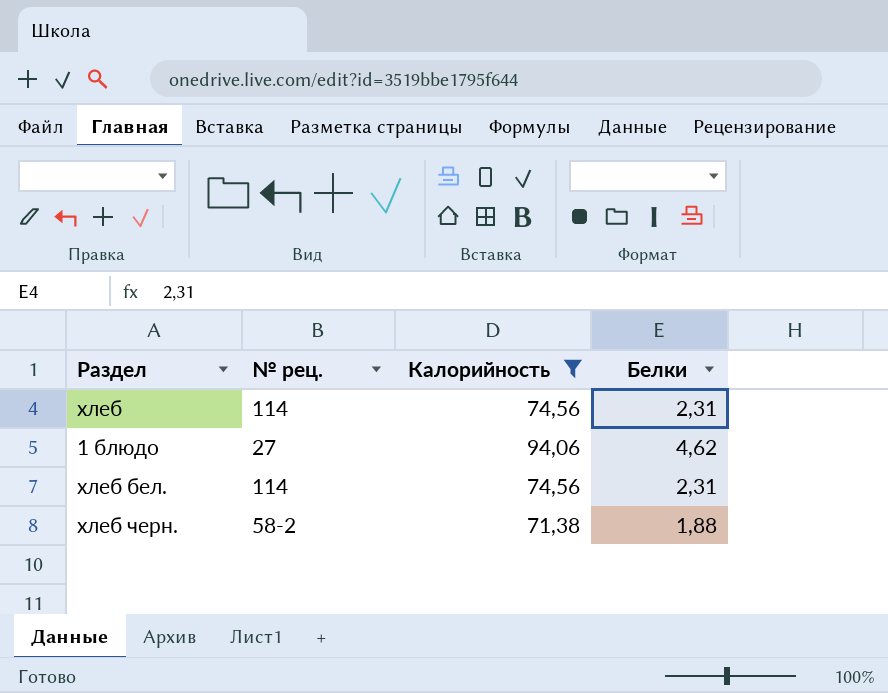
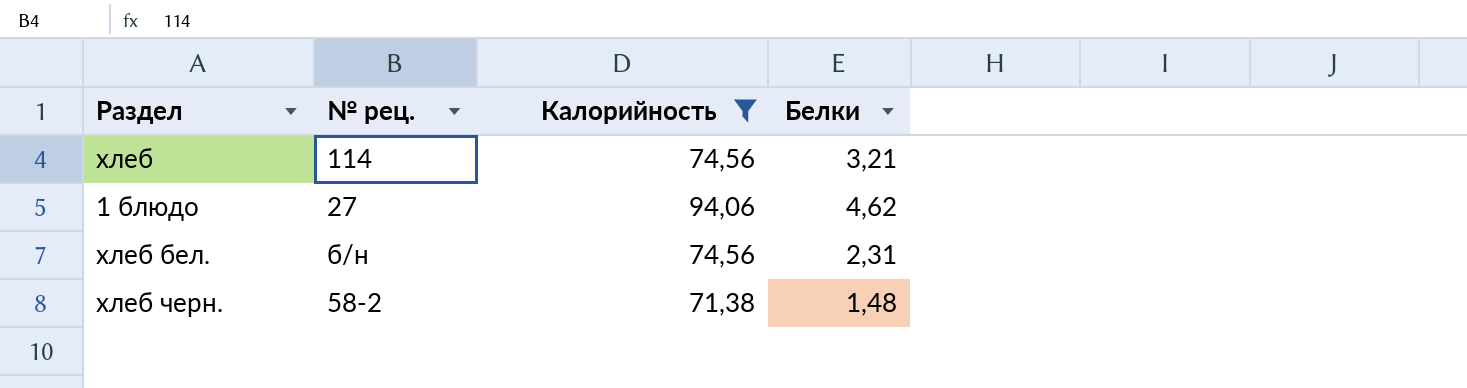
хлеб | Белки: 2,31 -> 3,21
хлеб бел. | № рец.: 114 -> б/н
хлеб черн. | Белки: 1,88 -> 1,48

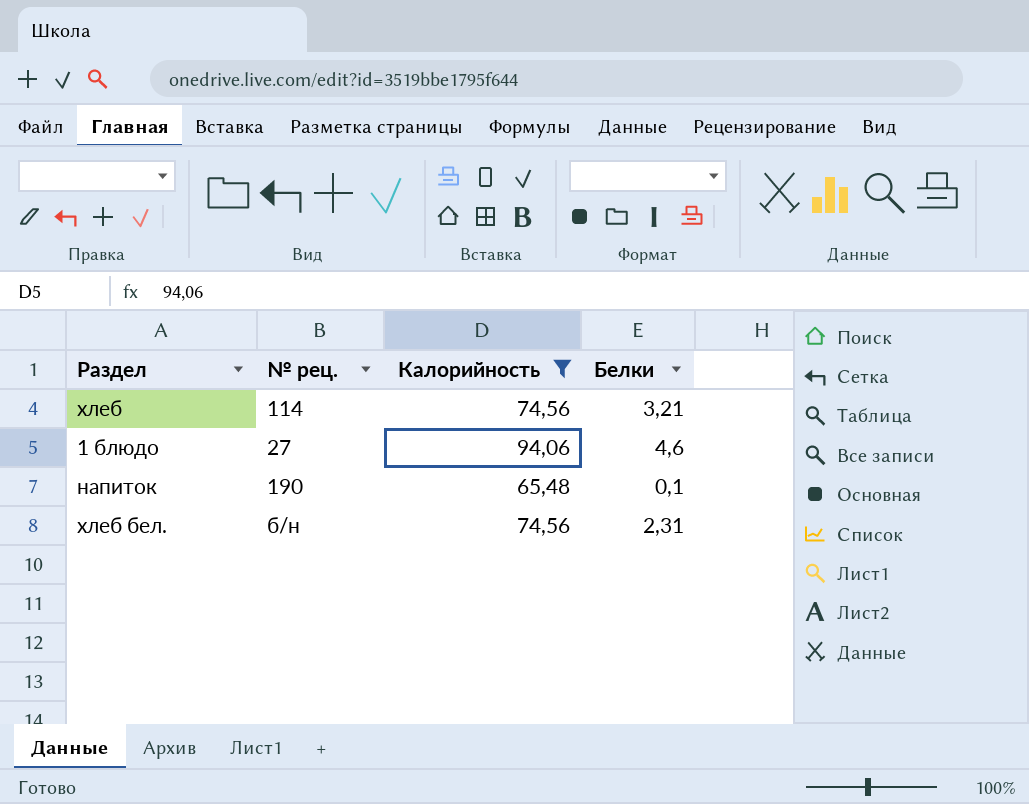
row хлеб черн.: 58-2 | 71,38 | 1,48 -> none
1 блюдо | Белки: 4,62 -> 4,6
row напиток: none -> 190 | 65,48 | 0,1

